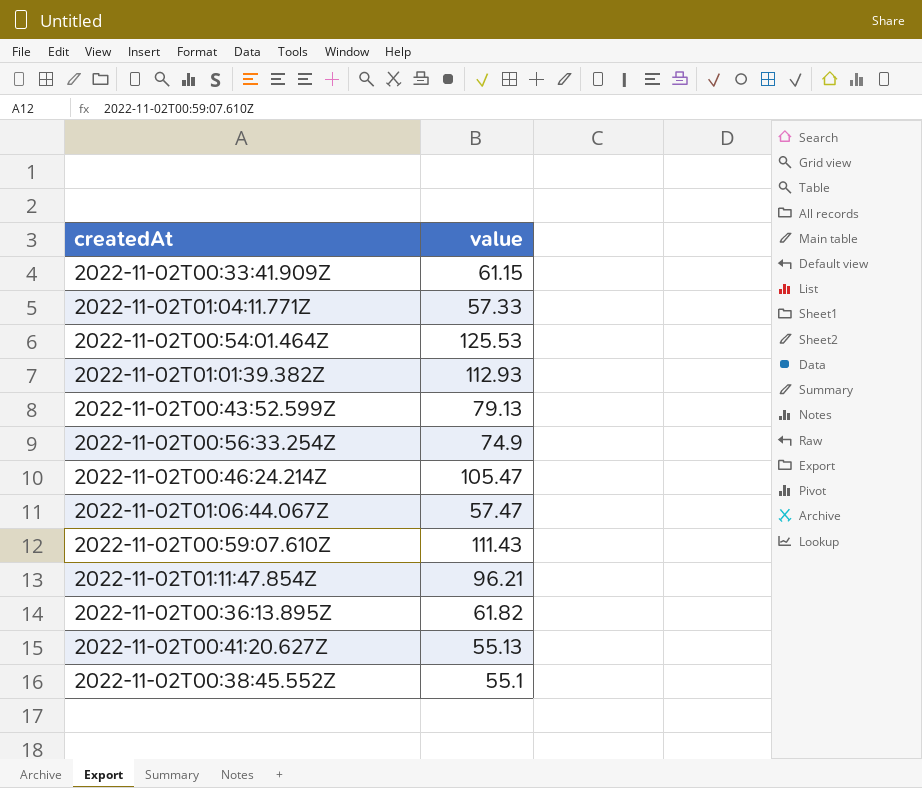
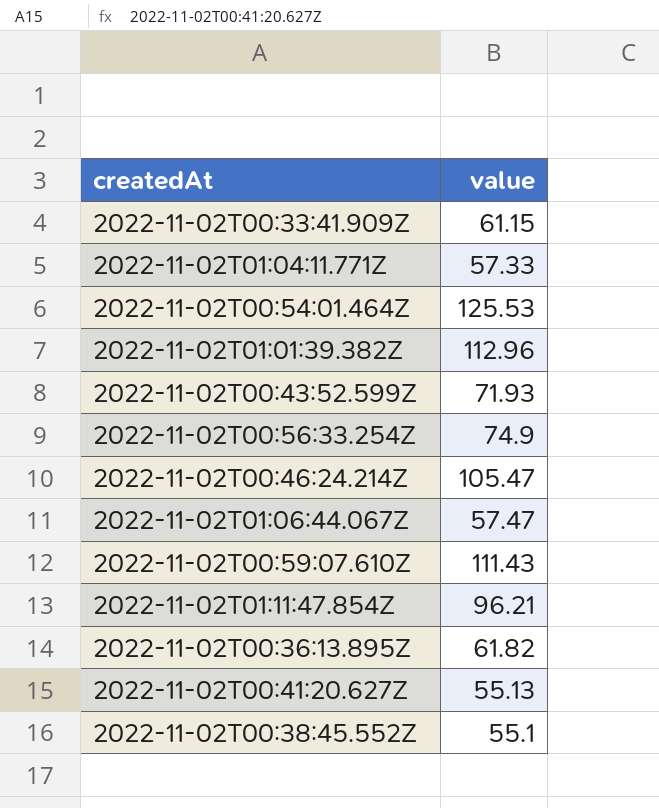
2022-11-02T01:01:39.382Z | value: 112.93 -> 112.96
2022-11-02T00:43:52.599Z | value: 79.13 -> 71.93

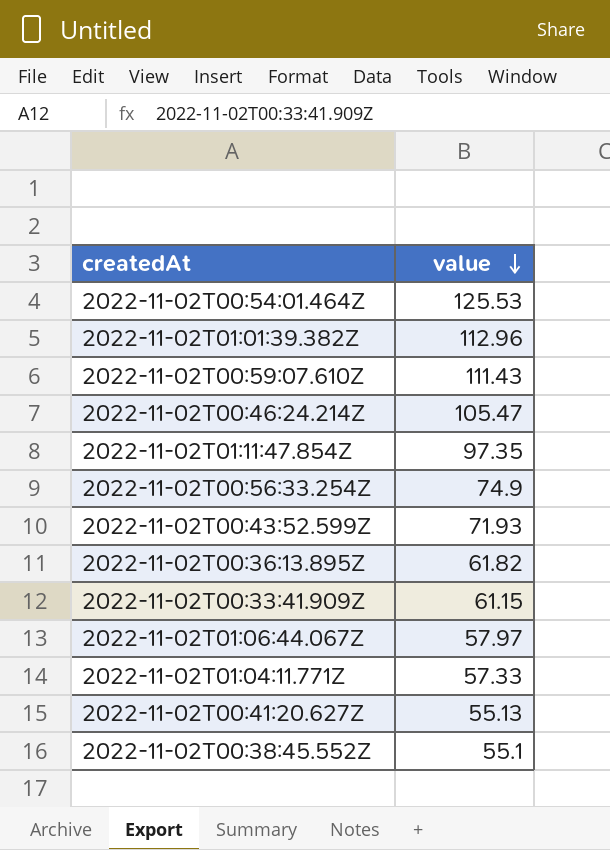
row order: none -> value descending
2022-11-02T01:11:47.854Z | value: 96.21 -> 97.35
2022-11-02T01:06:44.067Z | value: 57.47 -> 57.97

